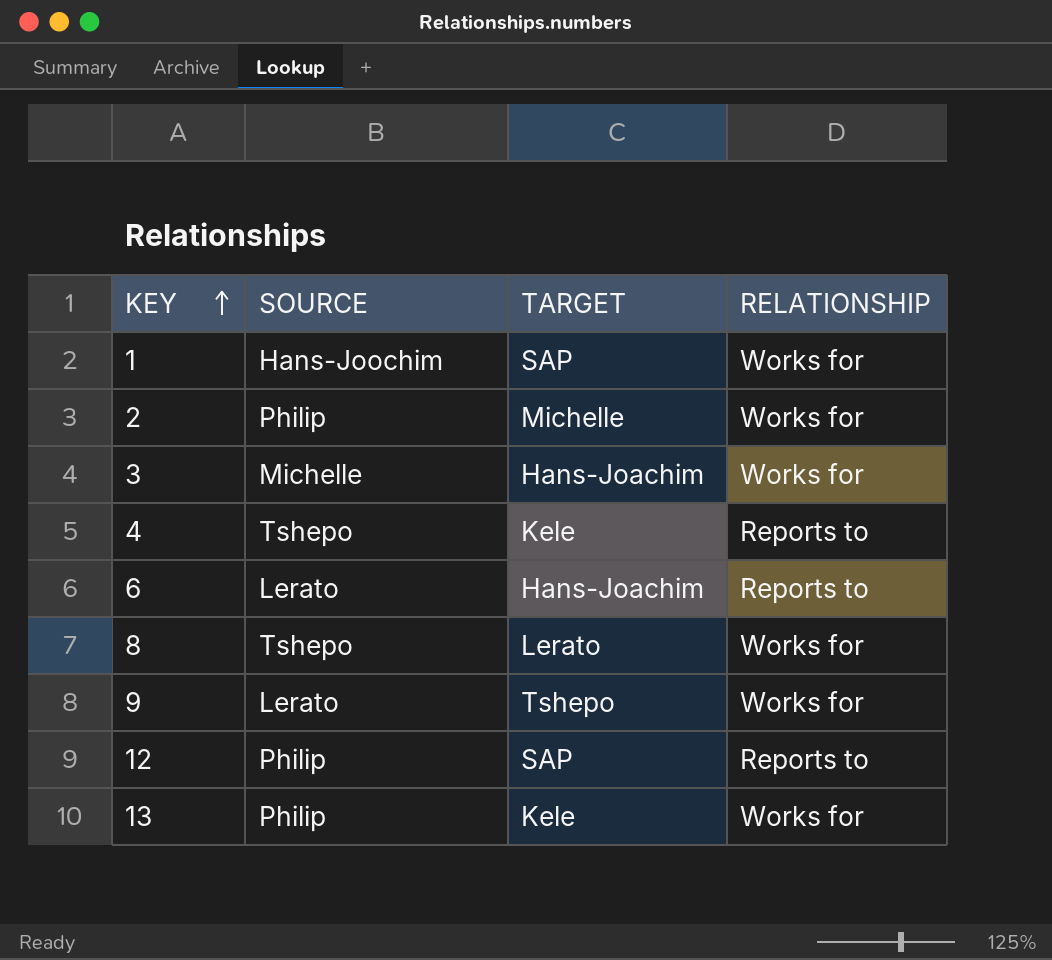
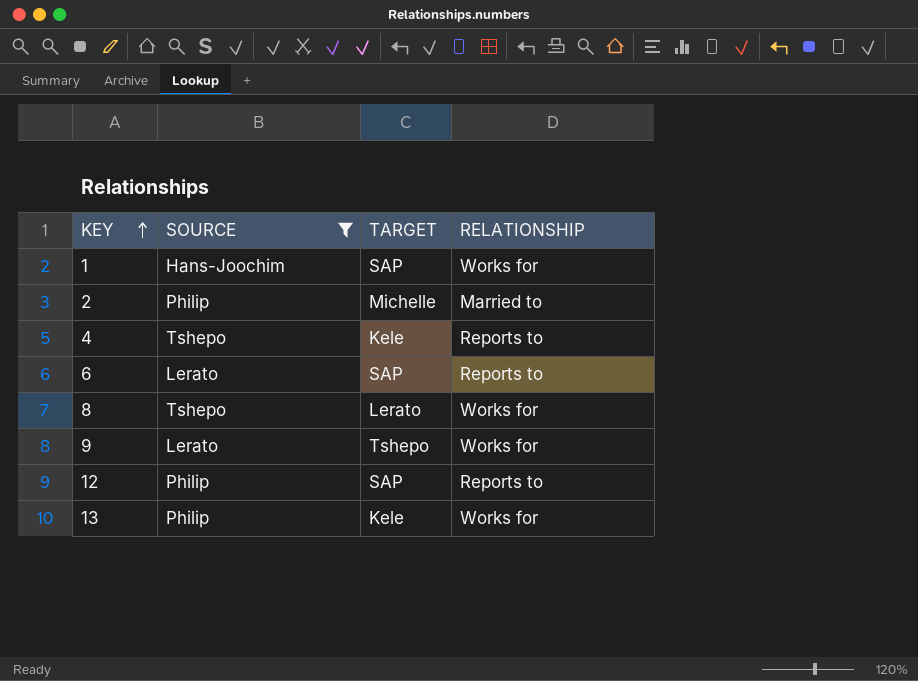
filter: none -> SOURCE != Michelle
2 | RELATIONSHIP: Works for -> Married to
6 | TARGET: Hans-Joachim -> SAP

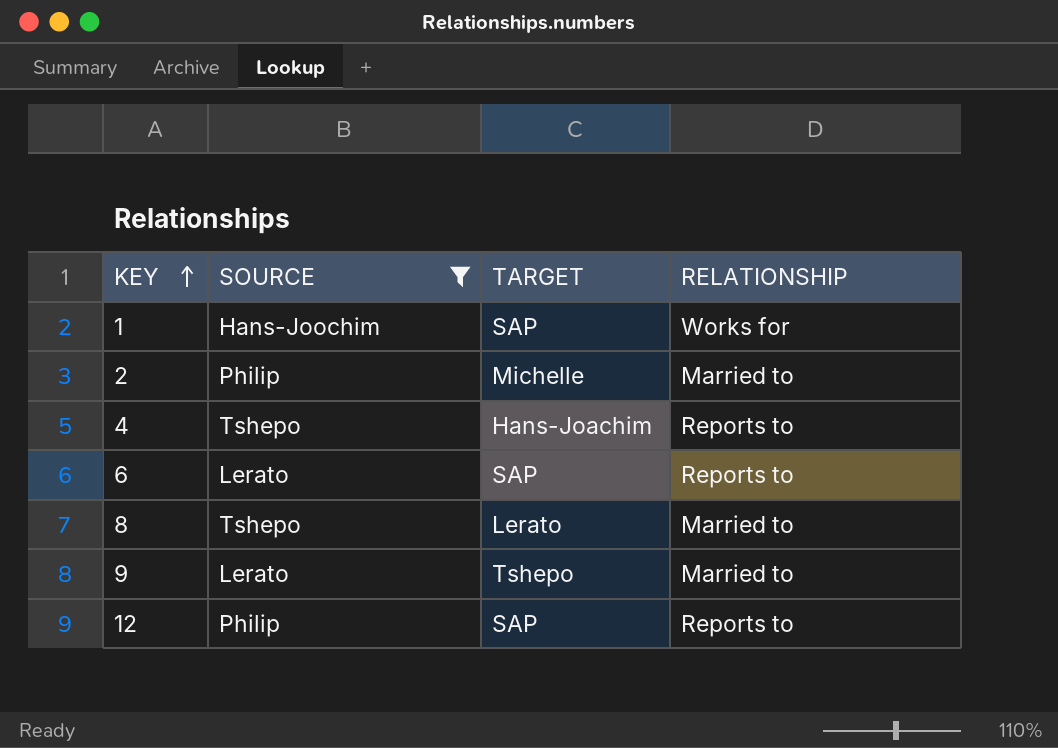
row 13: Philip | Kele | Works for -> none
4 | TARGET: Kele -> Hans-Joachim
8 | RELATIONSHIP: Works for -> Married to
9 | RELATIONSHIP: Works for -> Married to

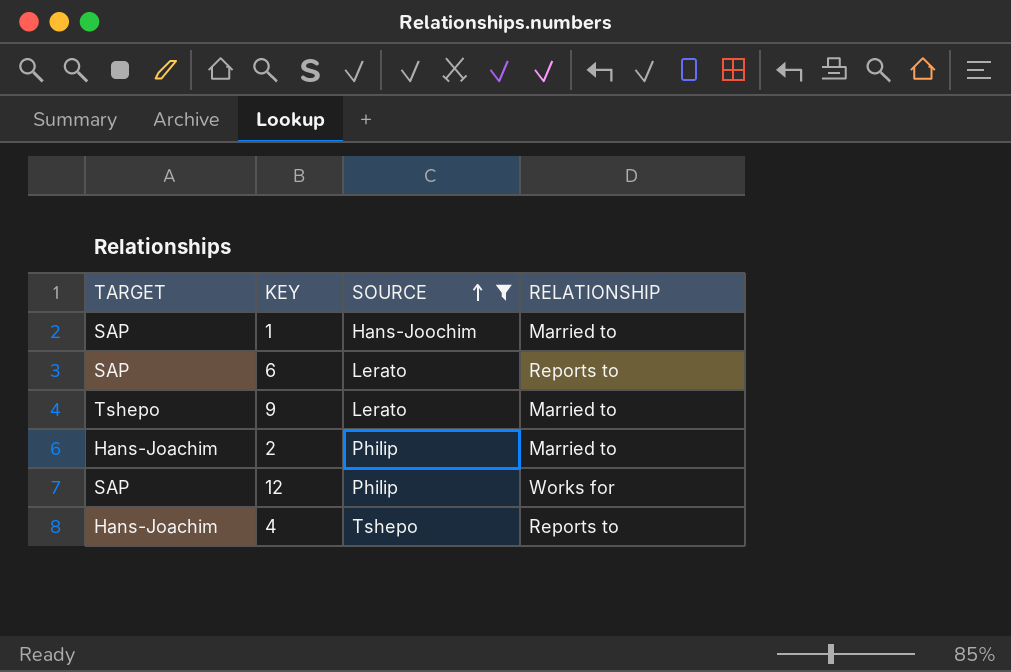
row order: KEY ascending -> SOURCE ascending
column TARGET | position: 3 -> 1
row 8: Tshepo | Lerato | Married to -> none
1 | RELATIONSHIP: Works for -> Married to
2 | TARGET: Michelle -> Hans-Joachim
12 | RELATIONSHIP: Reports to -> Works for

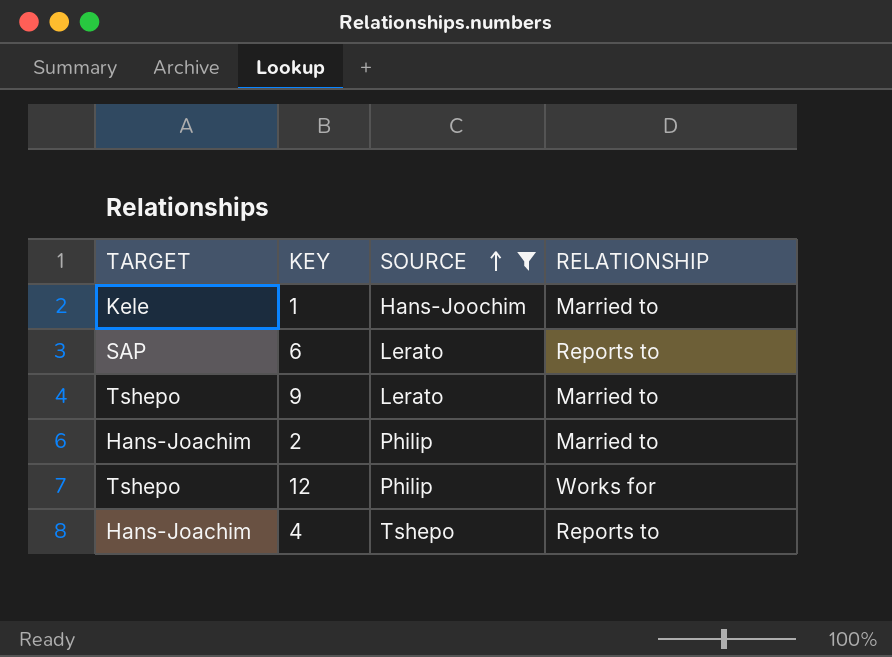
1 | TARGET: SAP -> Kele
12 | TARGET: SAP -> Tshepo

